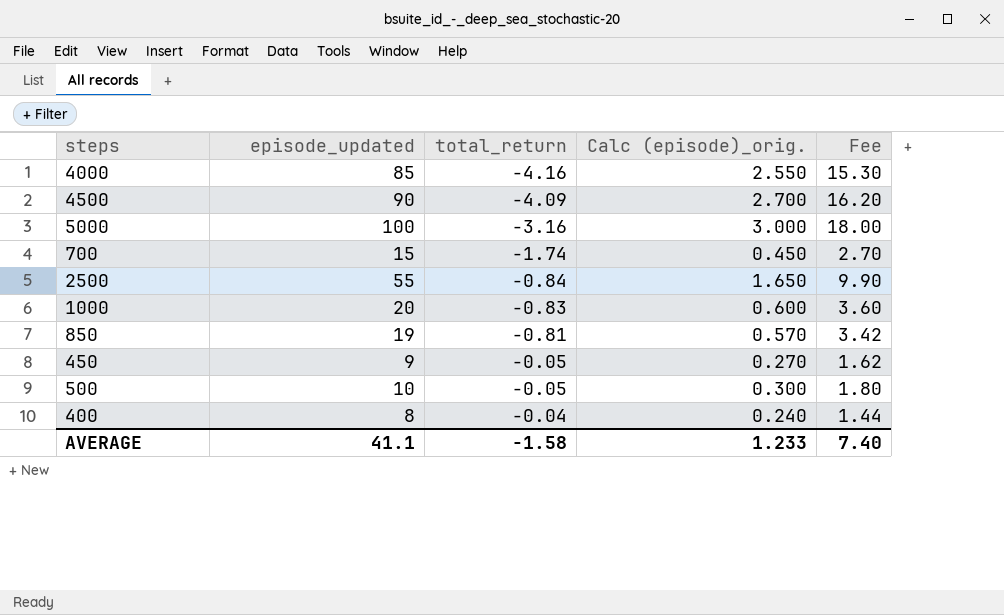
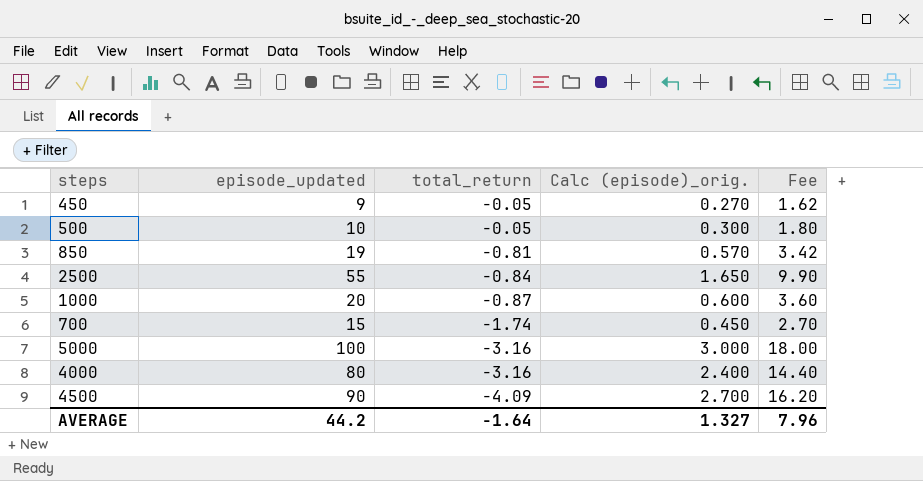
row order: total_return ascending -> total_return descending
row 400: 8 | -0.04 | 0.240 | 1.44 -> none
1000 | total_return: -0.83 -> -0.87
4000 | episode_updated: 85 -> 80
4000 | total_return: -4.16 -> -3.16
4000 | Calc (episode)_orig.: 2.550 -> 2.400
4000 | Fee: 15.30 -> 14.40
AVERAGE | episode_updated: 41.1 -> 44.2
AVERAGE | total_return: -1.58 -> -1.64
AVERAGE | Calc (episode)_orig.: 1.233 -> 1.327
AVERAGE | Fee: 7.40 -> 7.96

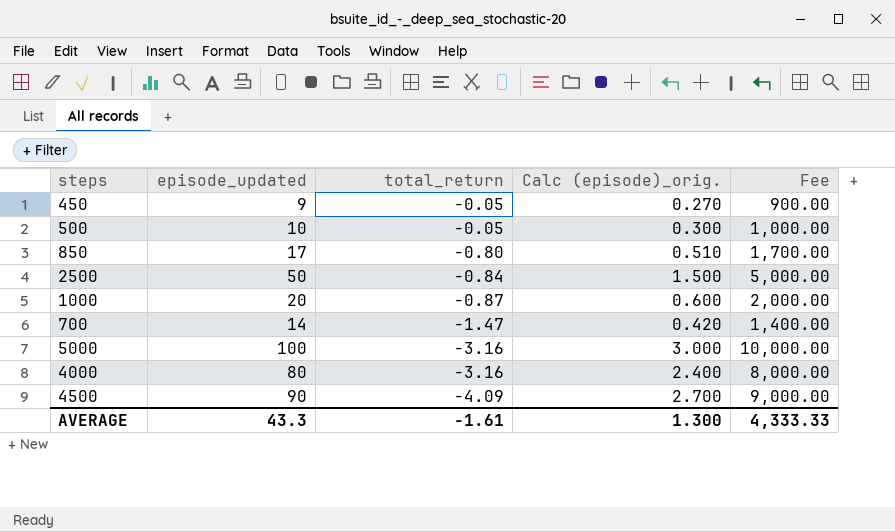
column Fee | formula: [episode_updated] * 0.18 -> [episode_updated] * 100
850 | episode_updated: 19 -> 17
850 | total_return: -0.81 -> -0.80
850 | Calc (episode)_orig.: 0.570 -> 0.510
2500 | episode_updated: 55 -> 50
2500 | Calc (episode)_orig.: 1.650 -> 1.500
700 | episode_updated: 15 -> 14
700 | total_return: -1.74 -> -1.47
700 | Calc (episode)_orig.: 0.450 -> 0.420
AVERAGE | episode_updated: 44.2 -> 43.3
AVERAGE | total_return: -1.64 -> -1.61
AVERAGE | Calc (episode)_orig.: 1.327 -> 1.300
AVERAGE | Fee: 7.96 -> 4,333.33

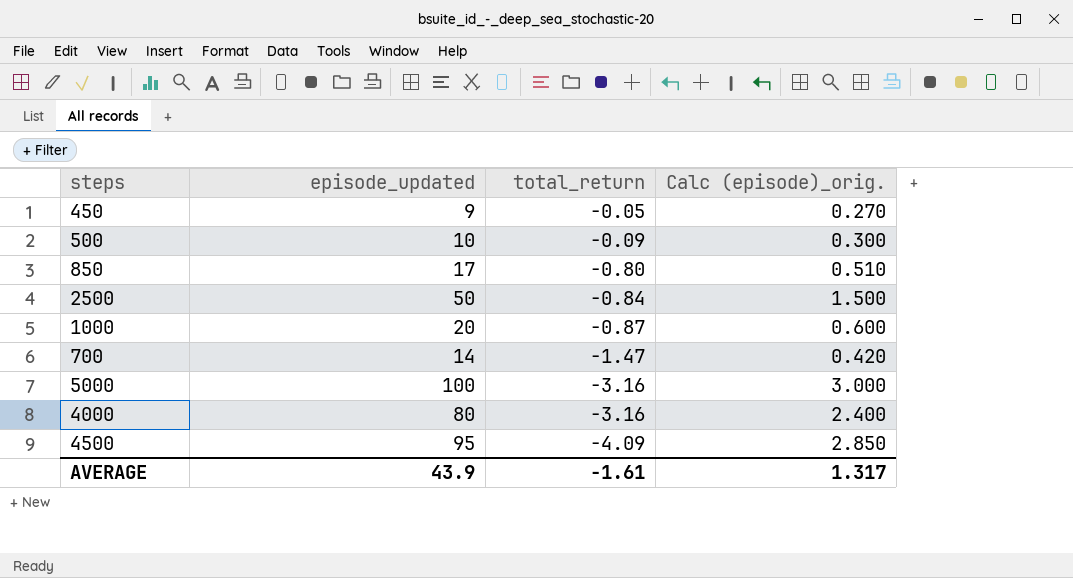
column Fee | formula: [episode_updated] * 100 -> none
500 | total_return: -0.05 -> -0.09
4500 | episode_updated: 90 -> 95
4500 | Calc (episode)_orig.: 2.700 -> 2.850
AVERAGE | episode_updated: 43.3 -> 43.9
AVERAGE | Calc (episode)_orig.: 1.300 -> 1.317

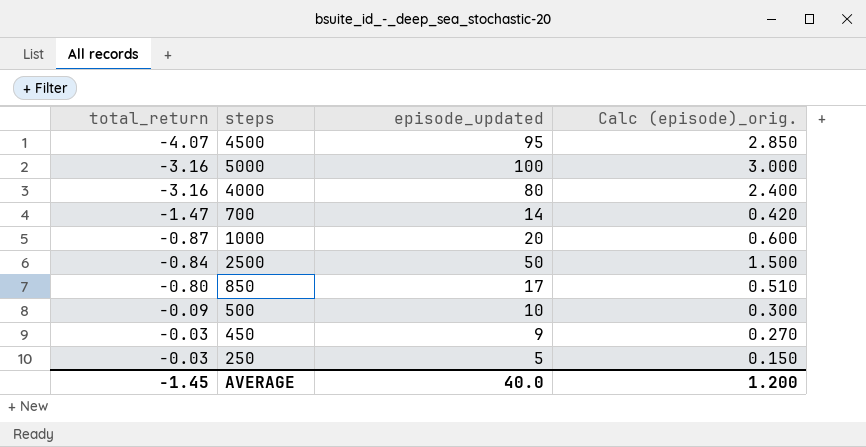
row order: total_return descending -> total_return ascending
column total_return | position: 3 -> 1
4500 | total_return: -4.09 -> -4.07
450 | total_return: -0.05 -> -0.03
row 250: none -> -0.03 | 5 | 0.150
AVERAGE | total_return: -1.61 -> -1.45
AVERAGE | episode_updated: 43.9 -> 40.0
AVERAGE | Calc (episode)_orig.: 1.317 -> 1.200

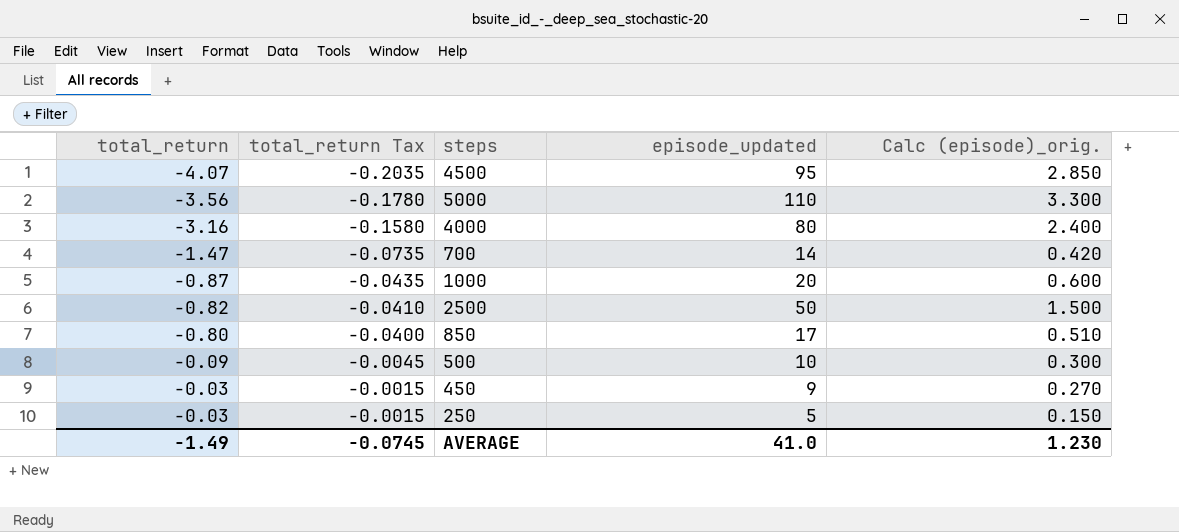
column total_return Tax | formula: none -> [total_return] * 0.05
5000 | total_return: -3.16 -> -3.56
5000 | episode_updated: 100 -> 110
5000 | Calc (episode)_orig.: 3.000 -> 3.300
2500 | total_return: -0.84 -> -0.82
AVERAGE | total_return: -1.45 -> -1.49
AVERAGE | episode_updated: 40.0 -> 41.0
AVERAGE | Calc (episode)_orig.: 1.200 -> 1.230

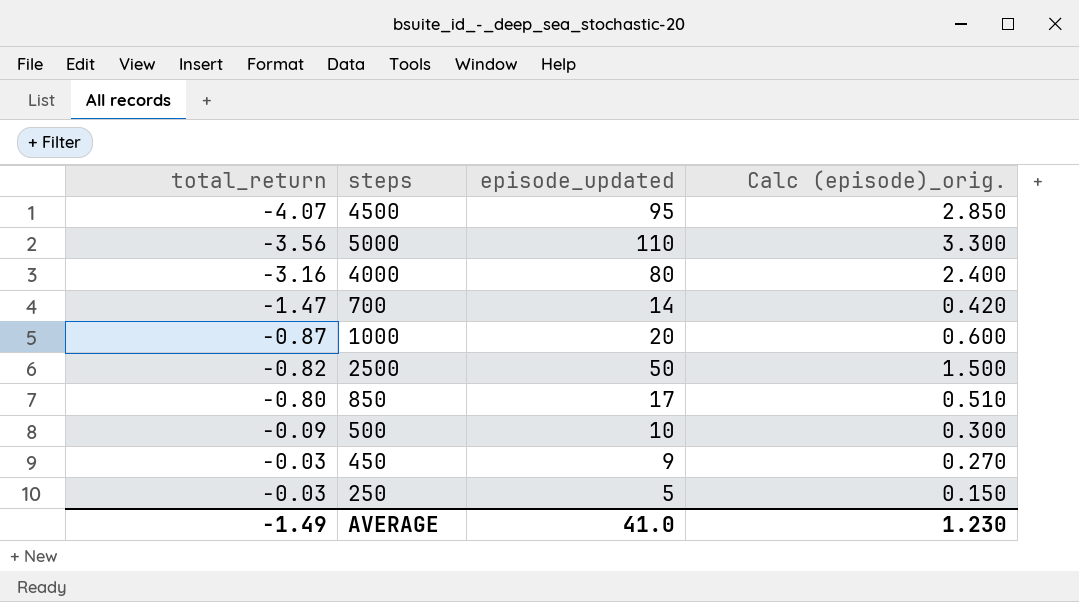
column total_return Tax | formula: [total_return] * 0.05 -> none

